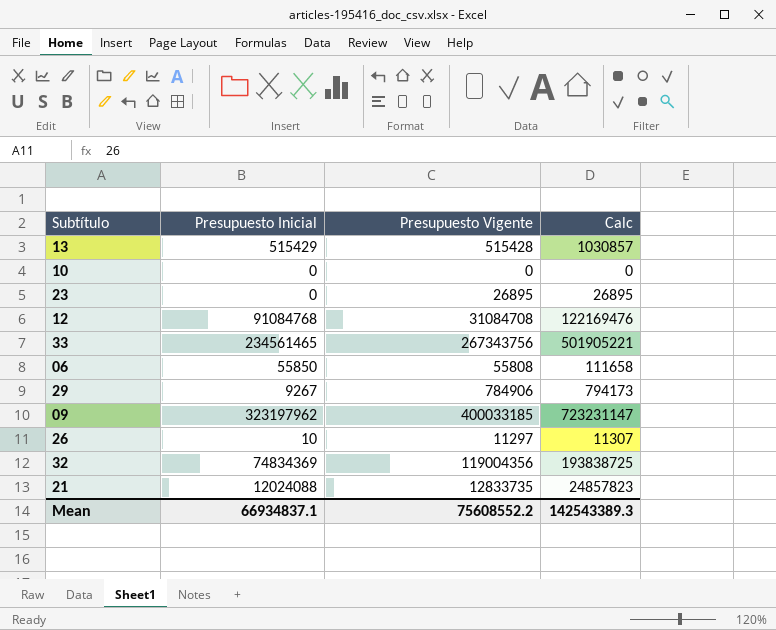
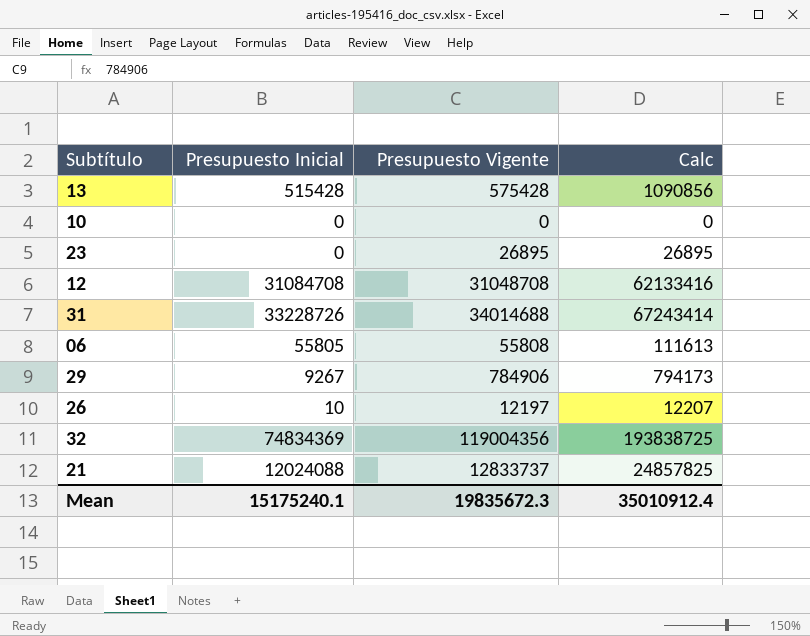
row 33: 234561465 | 267343756 | 501905221 -> none
row 09: 323197962 | 400033185 | 723231147 -> none
13 | Presupuesto Inicial: 515429 -> 515428
13 | Presupuesto Vigente: 515428 -> 575428
13 | Calc: 1030857 -> 1090856
12 | Presupuesto Inicial: 91084768 -> 31084708
12 | Presupuesto Vigente: 31084708 -> 31048708
12 | Calc: 122169476 -> 62133416
row 31: none -> 33228726 | 34014688 | 67243414
06 | Presupuesto Inicial: 55850 -> 55805
06 | Calc: 111658 -> 111613
26 | Presupuesto Vigente: 11297 -> 12197
26 | Calc: 11307 -> 12207
21 | Presupuesto Vigente: 12833735 -> 12833737
21 | Calc: 24857823 -> 24857825
Mean | Presupuesto Inicial: 66934837.1 -> 15175240.1
Mean | Presupuesto Vigente: 75608552.2 -> 19835672.3
Mean | Calc: 142543389.3 -> 35010912.4

